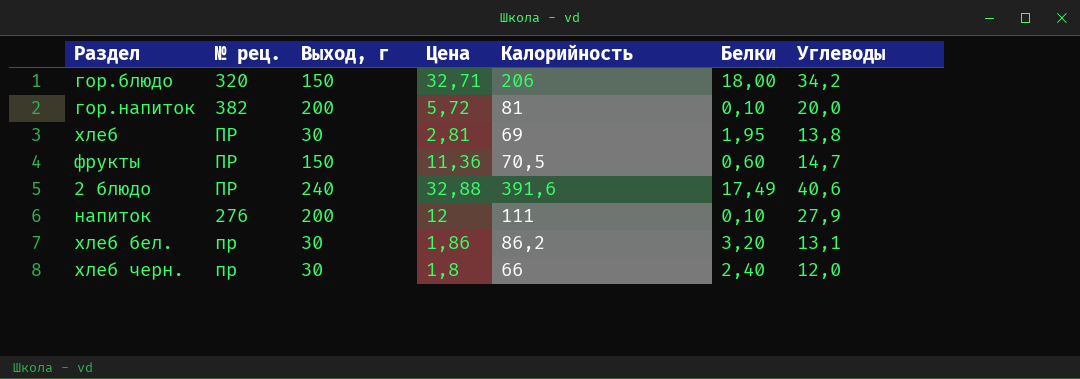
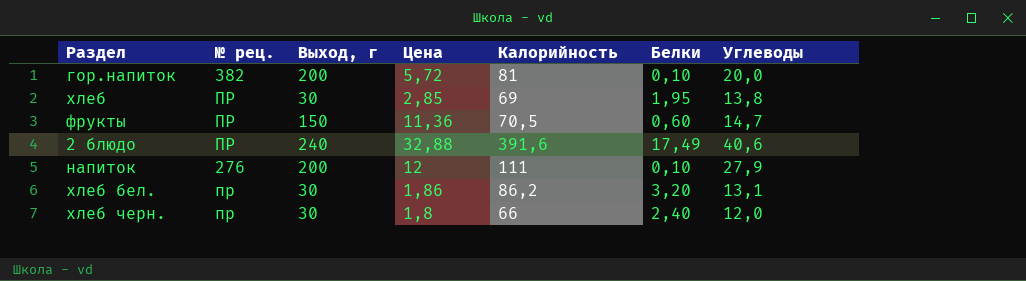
row гор.блюдо: 320 | 150 | 32,71 | 206 | 18,00 | 34,2 -> none
хлеб | Цена: 2,81 -> 2,85

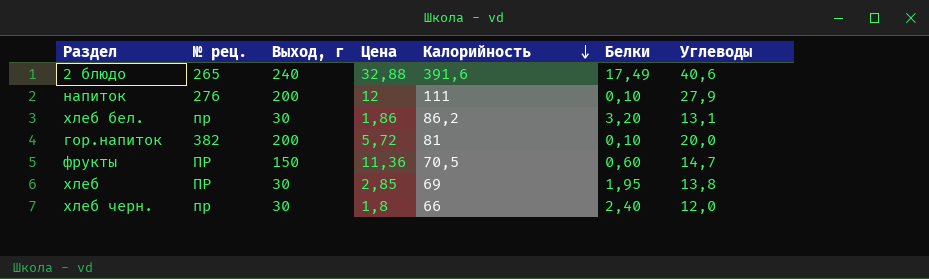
row order: none -> Калорийность descending
2 блюдо | № рец.: ПР -> 265

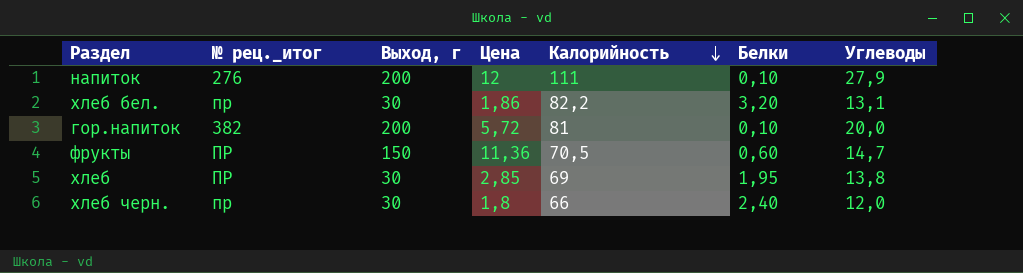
column name: № рец. -> № рец._итог
row 2 блюдо: 265 | 240 | 32,88 | 391,6 | 17,49 | 40,6 -> none
хлеб бел. | Калорийность: 86,2 -> 82,2

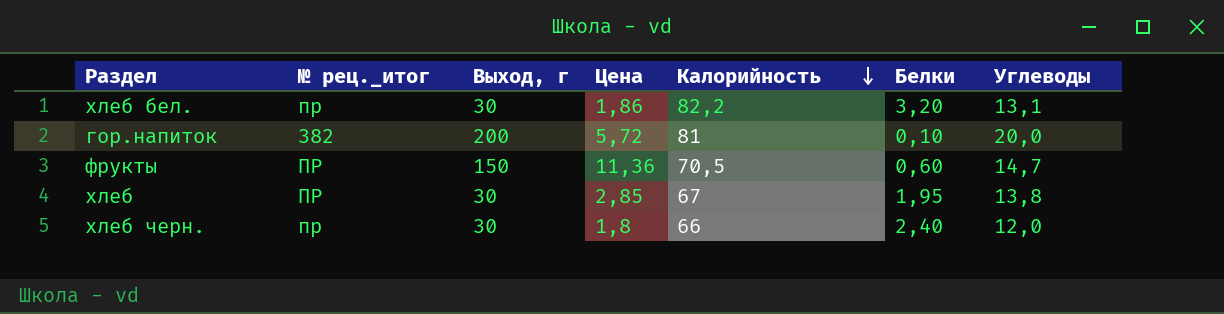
row напиток: 276 | 200 | 12 | 111 | 0,10 | 27,9 -> none
хлеб | Калорийность: 69 -> 67

